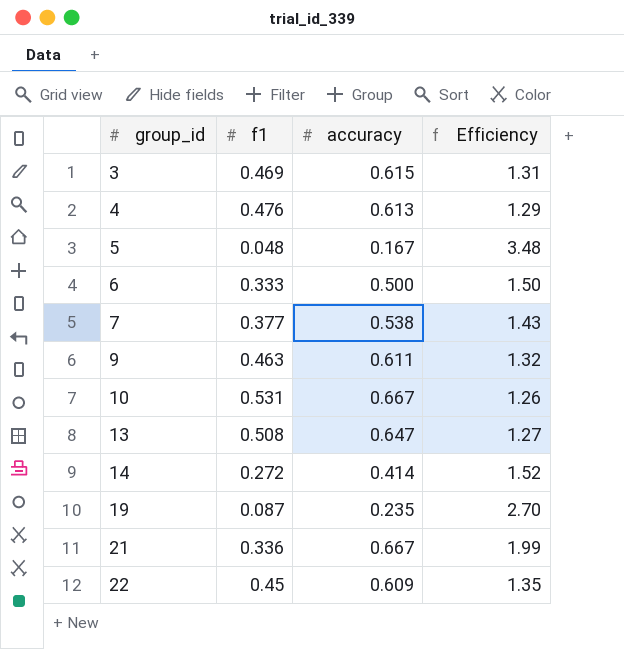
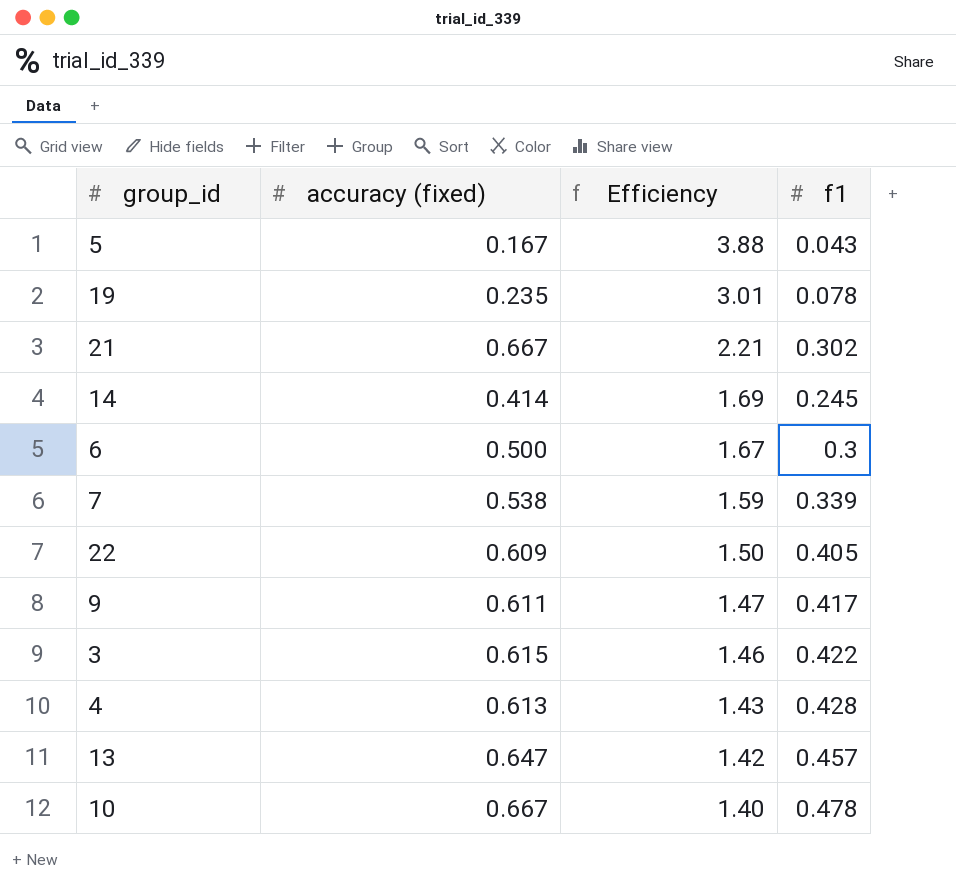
row order: group_id ascending -> Efficiency descending
column name: accuracy -> accuracy (fixed)
column f1 | position: 2 -> 4
5 | Efficiency: 3.48 -> 3.88
5 | f1: 0.048 -> 0.043
19 | Efficiency: 2.70 -> 3.01
19 | f1: 0.087 -> 0.078
21 | Efficiency: 1.99 -> 2.21
21 | f1: 0.336 -> 0.302
14 | Efficiency: 1.52 -> 1.69
14 | f1: 0.272 -> 0.245
6 | Efficiency: 1.50 -> 1.67
6 | f1: 0.333 -> 0.3
7 | Efficiency: 1.43 -> 1.59
7 | f1: 0.377 -> 0.339
22 | Efficiency: 1.35 -> 1.50
22 | f1: 0.45 -> 0.405
9 | Efficiency: 1.32 -> 1.47
9 | f1: 0.463 -> 0.417
3 | Efficiency: 1.31 -> 1.46
3 | f1: 0.469 -> 0.422
4 | Efficiency: 1.29 -> 1.43
4 | f1: 0.476 -> 0.428
13 | Efficiency: 1.27 -> 1.42
13 | f1: 0.508 -> 0.457
10 | Efficiency: 1.26 -> 1.40
10 | f1: 0.531 -> 0.478

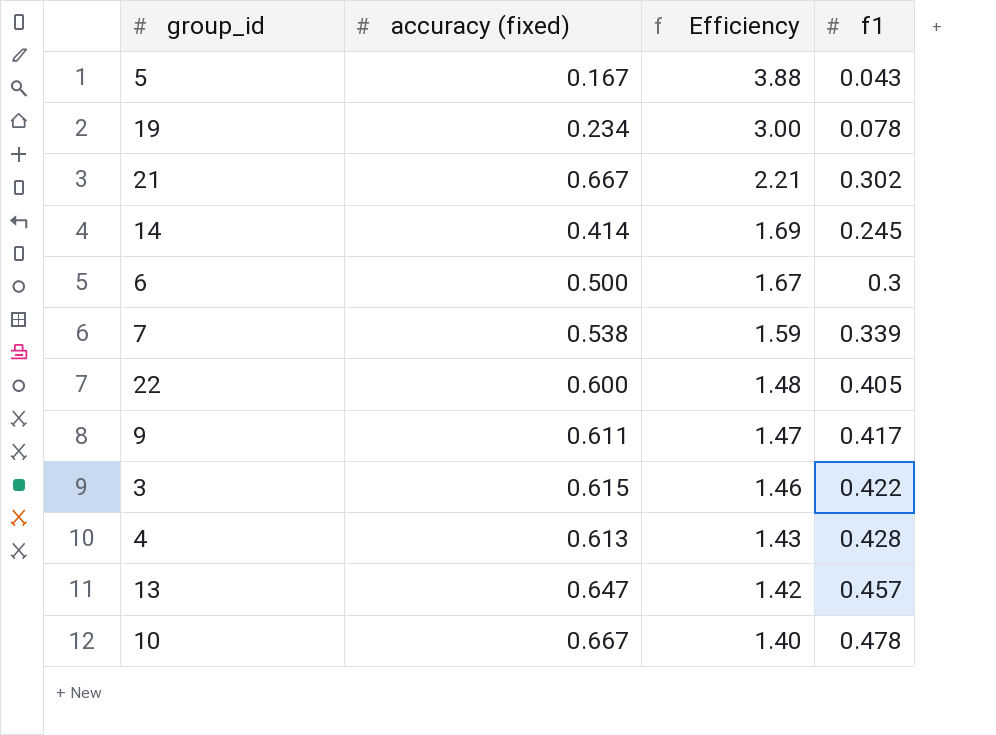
19 | accuracy (fixed): 0.235 -> 0.234
19 | Efficiency: 3.01 -> 3.00
22 | accuracy (fixed): 0.609 -> 0.600
22 | Efficiency: 1.50 -> 1.48

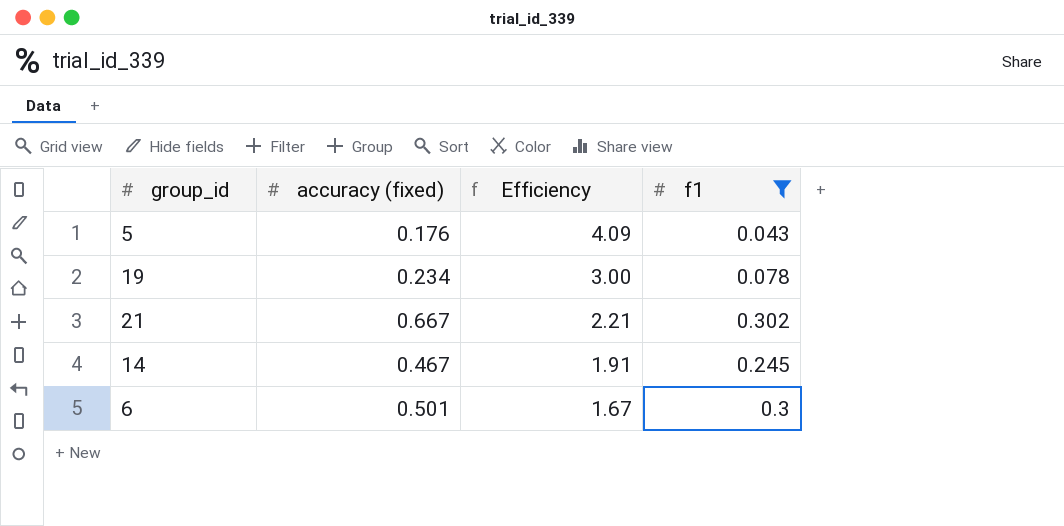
filter: none -> f1 <= 0.302
5 | accuracy (fixed): 0.167 -> 0.176
5 | Efficiency: 3.88 -> 4.09
14 | accuracy (fixed): 0.414 -> 0.467
14 | Efficiency: 1.69 -> 1.91
6 | accuracy (fixed): 0.500 -> 0.501

